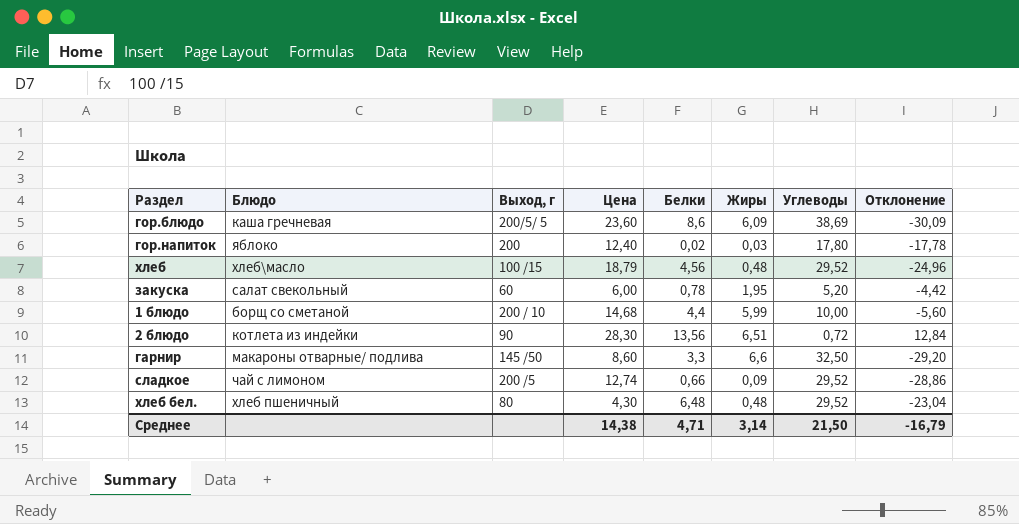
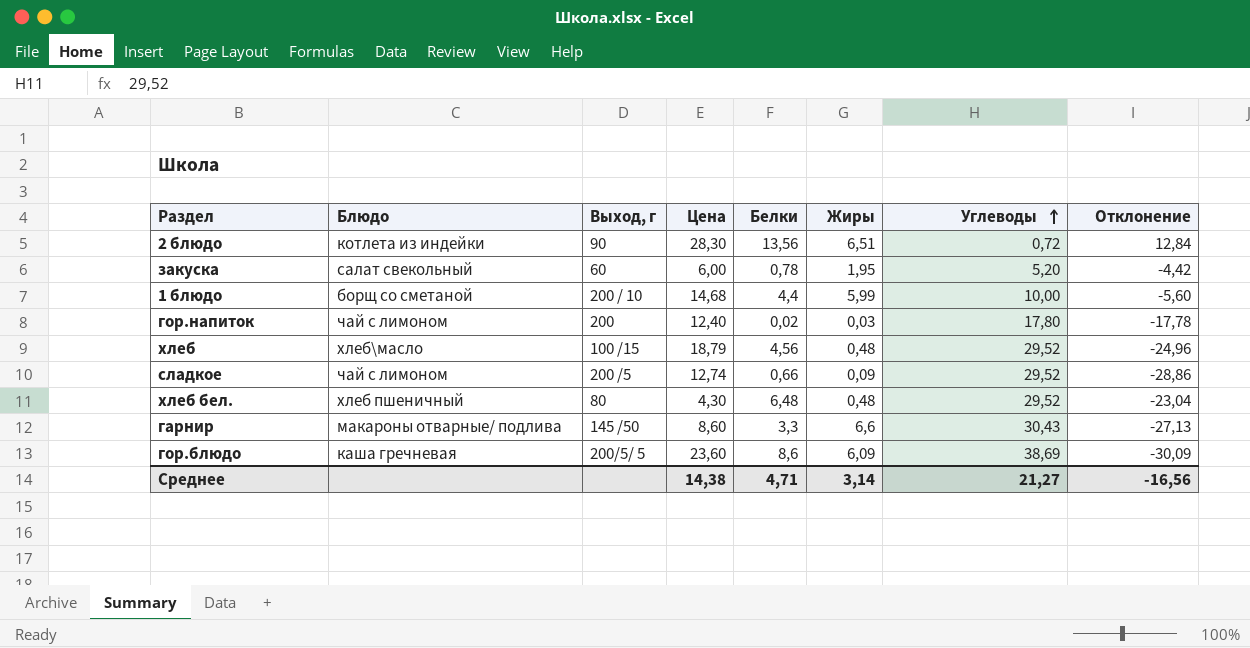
row order: none -> Углеводы ascending
гор.напиток | Блюдо: яблоко -> чай с лимоном
гарнир | Углеводы: 32,50 -> 30,43
гарнир | Отклонение: -29,20 -> -27,13
Среднее | Углеводы: 21,50 -> 21,27
Среднее | Отклонение: -16,79 -> -16,56

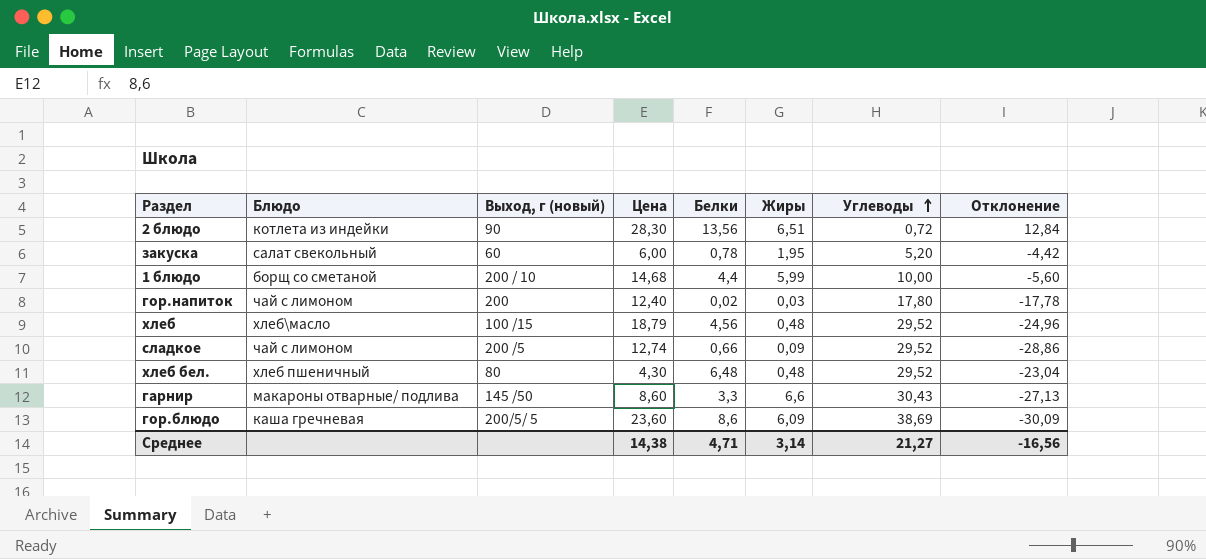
column name: Выход, г -> Выход, г (новый)

